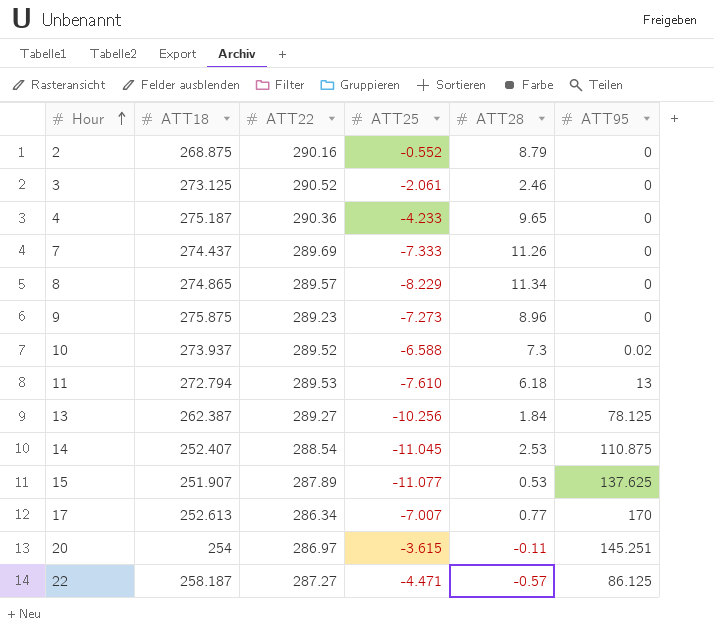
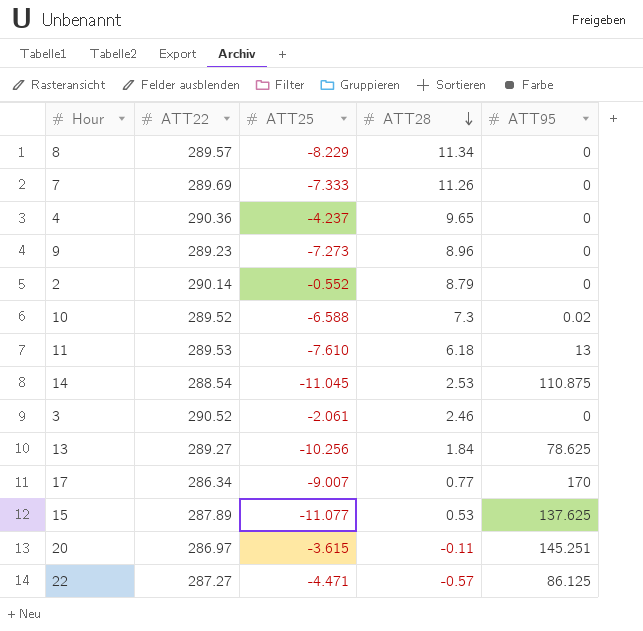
row order: Hour ascending -> ATT28 descending
column ATT18 | position: 2 -> none
4 | ATT25: -4.233 -> -4.237
2 | ATT22: 290.16 -> 290.14
13 | ATT95: 78.125 -> 78.625
17 | ATT25: -7.007 -> -9.007

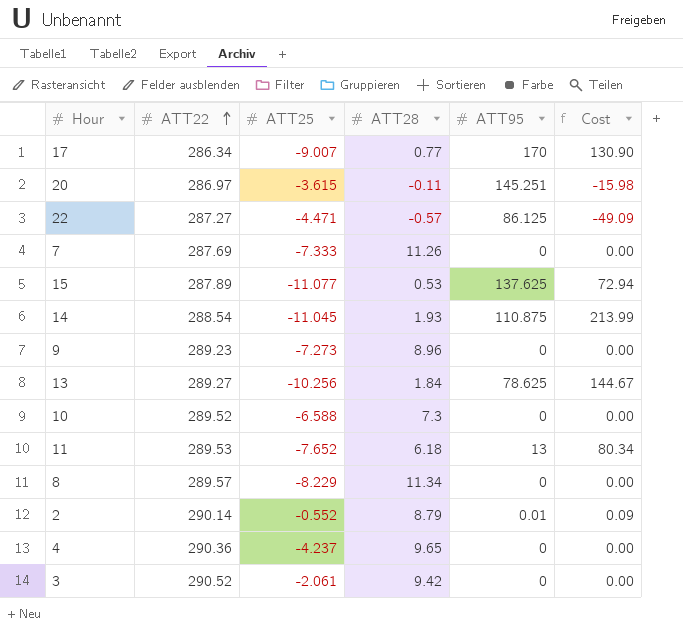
row order: ATT28 descending -> ATT22 ascending
column Cost | formula: none -> [ATT28] * [ATT95]
7 | ATT22: 289.69 -> 287.69
14 | ATT28: 2.53 -> 1.93
10 | ATT95: 0.02 -> 0
11 | ATT25: -7.610 -> -7.652
2 | ATT95: 0 -> 0.01
3 | ATT28: 2.46 -> 9.42

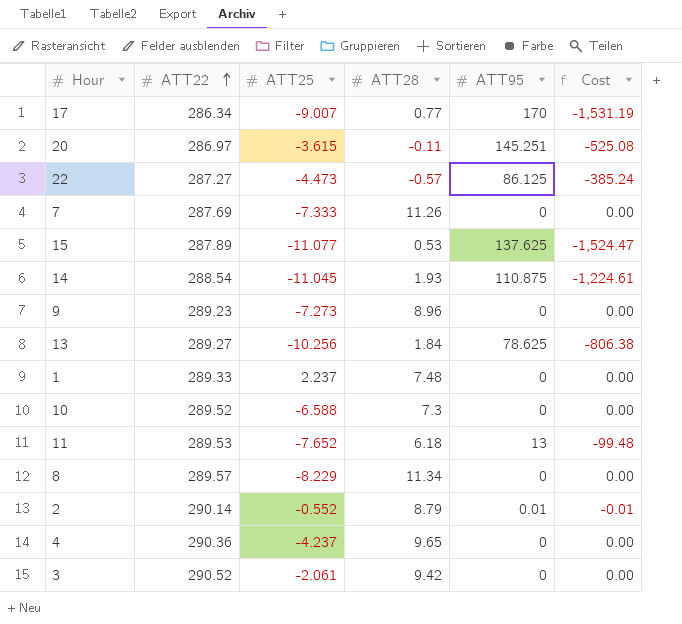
column Cost | formula: [ATT28] * [ATT95] -> [ATT25] * [ATT95]
22 | ATT25: -4.471 -> -4.473
row 1: none -> 289.33 | 2.237 | 7.48 | 0 | 0.00

